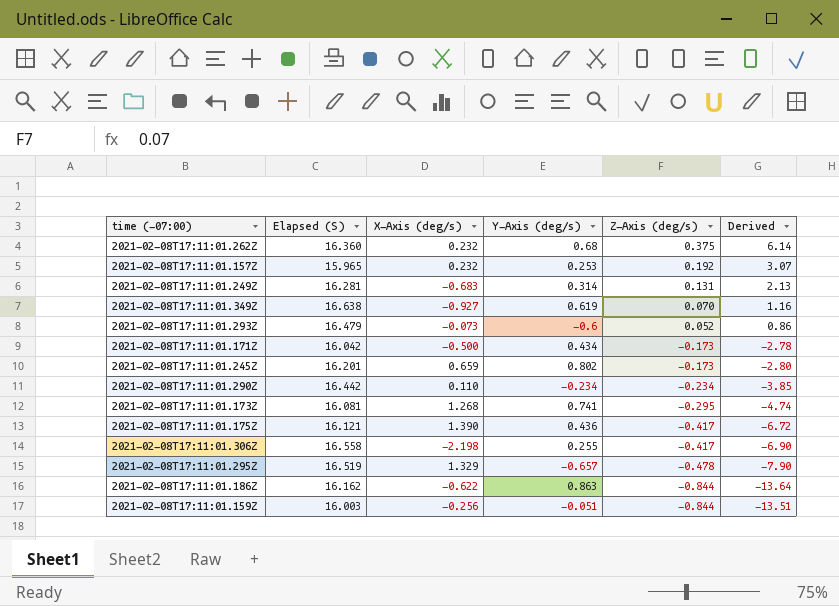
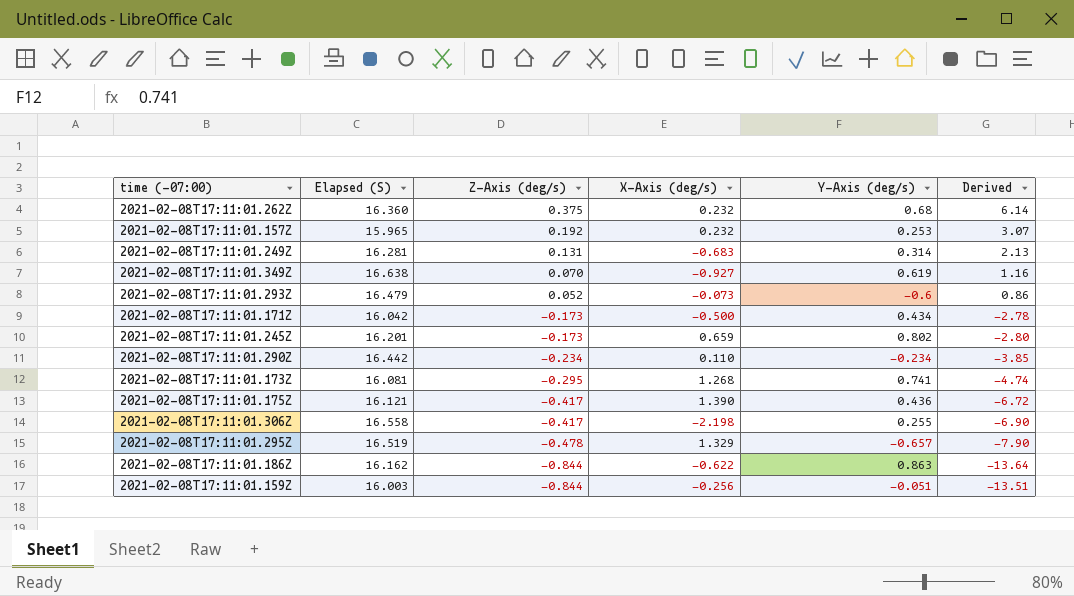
column Z-Axis (deg/s) | position: 5 -> 3

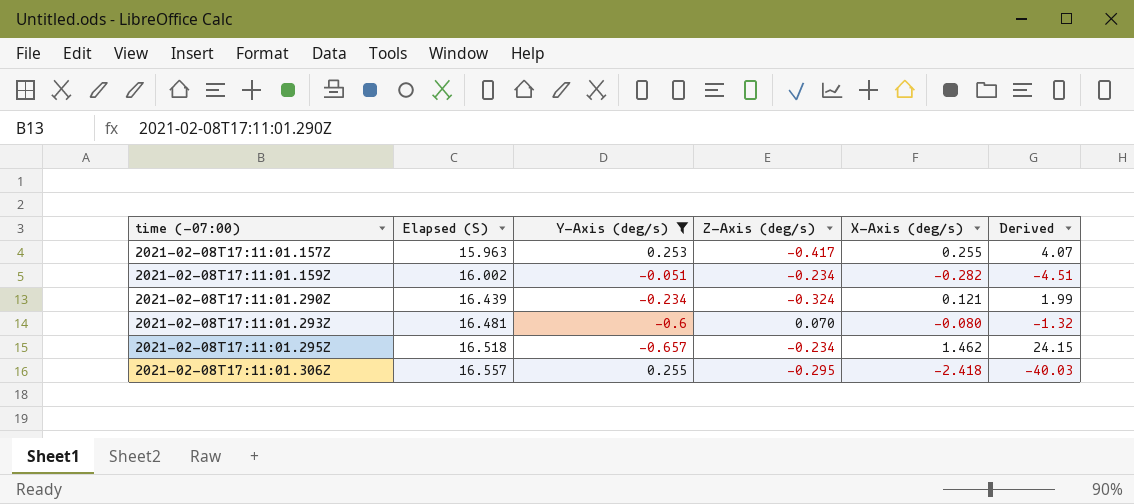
filter: none -> Y-Axis (deg/s) <= 0.255
row order: Z-Axis (deg/s) descending -> time (-07:00) ascending
column Y-Axis (deg/s) | position: 5 -> 3
column Derived | formula: [Elapsed (S)] * [Z-Axis (deg/s)] -> [Elapsed (S)] * [X-Axis (deg/s)]
2021-02-08T17:11:01.157Z | Elapsed (S): 15.965 -> 15.963
2021-02-08T17:11:01.157Z | Z-Axis (deg/s): 0.192 -> -0.417
2021-02-08T17:11:01.157Z | X-Axis (deg/s): 0.232 -> 0.255
2021-02-08T17:11:01.159Z | Elapsed (S): 16.003 -> 16.002
2021-02-08T17:11:01.159Z | Z-Axis (deg/s): -0.844 -> -0.234
2021-02-08T17:11:01.159Z | X-Axis (deg/s): -0.256 -> -0.282
2021-02-08T17:11:01.290Z | Elapsed (S): 16.442 -> 16.439
2021-02-08T17:11:01.290Z | Z-Axis (deg/s): -0.234 -> -0.324
2021-02-08T17:11:01.290Z | X-Axis (deg/s): 0.110 -> 0.121
2021-02-08T17:11:01.293Z | Elapsed (S): 16.479 -> 16.481
2021-02-08T17:11:01.293Z | Z-Axis (deg/s): 0.052 -> 0.070
2021-02-08T17:11:01.293Z | X-Axis (deg/s): -0.073 -> -0.080
2021-02-08T17:11:01.295Z | Elapsed (S): 16.519 -> 16.518
2021-02-08T17:11:01.295Z | Z-Axis (deg/s): -0.478 -> -0.234
2021-02-08T17:11:01.295Z | X-Axis (deg/s): 1.329 -> 1.462
2021-02-08T17:11:01.306Z | Elapsed (S): 16.558 -> 16.557
2021-02-08T17:11:01.306Z | Z-Axis (deg/s): -0.417 -> -0.295
2021-02-08T17:11:01.306Z | X-Axis (deg/s): -2.198 -> -2.418

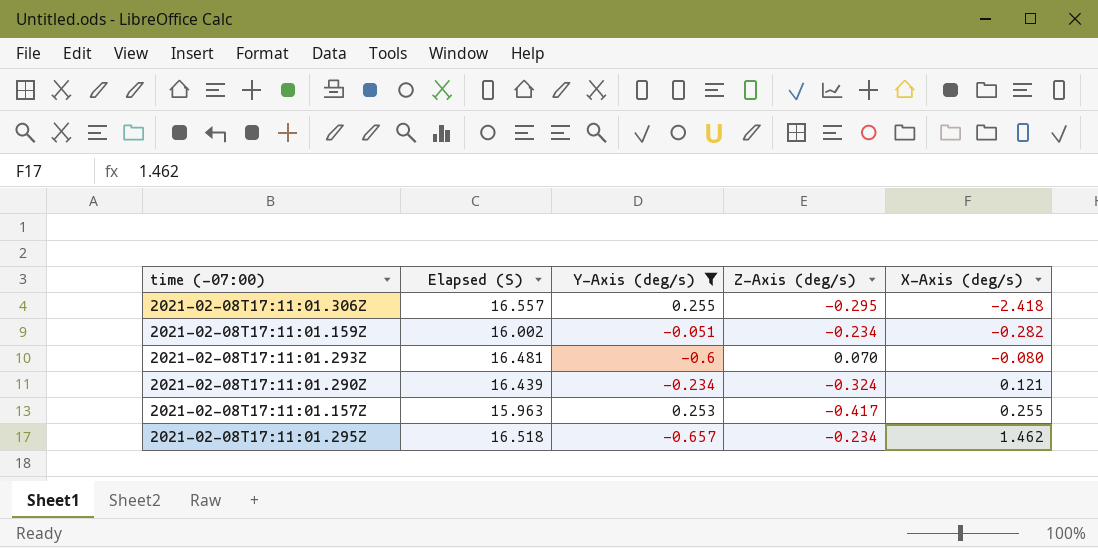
row order: time (-07:00) ascending -> X-Axis (deg/s) ascending
column Derived | formula: [Elapsed (S)] * [X-Axis (deg/s)] -> none

